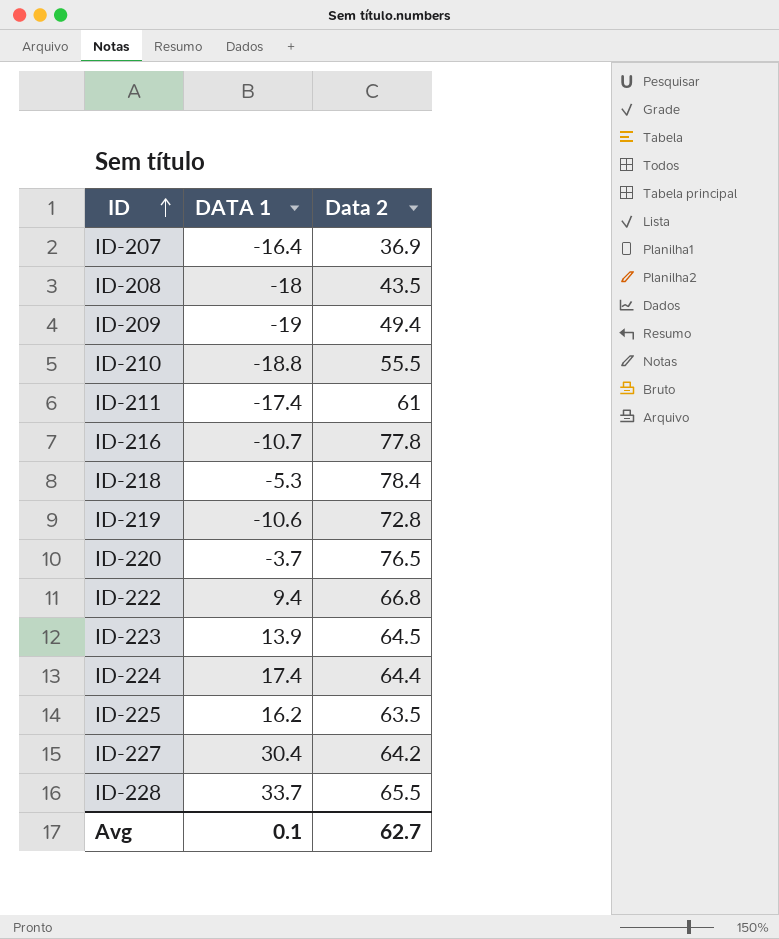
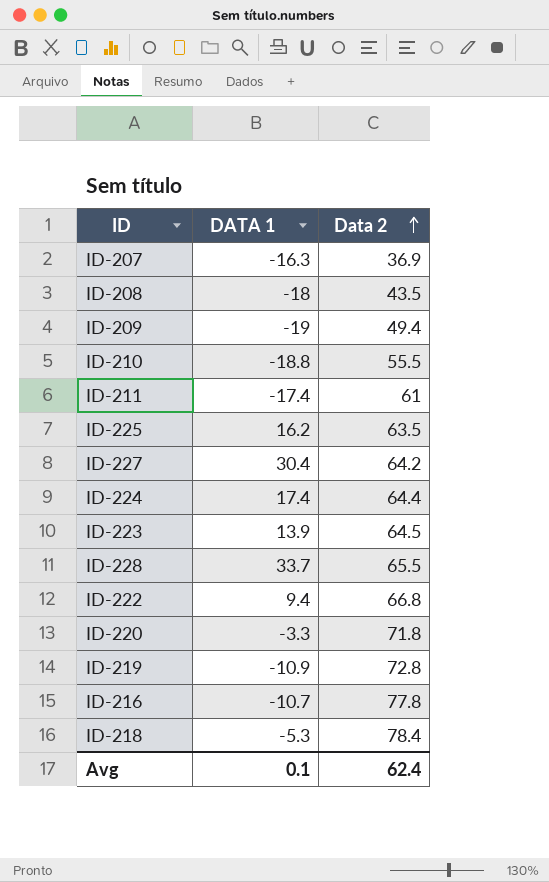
row order: ID ascending -> Data 2 ascending
ID-207 | DATA 1: -16.4 -> -16.3
ID-220 | DATA 1: -3.7 -> -3.3
ID-220 | Data 2: 76.5 -> 71.8
ID-219 | DATA 1: -10.6 -> -10.9
Avg | Data 2: 62.7 -> 62.4

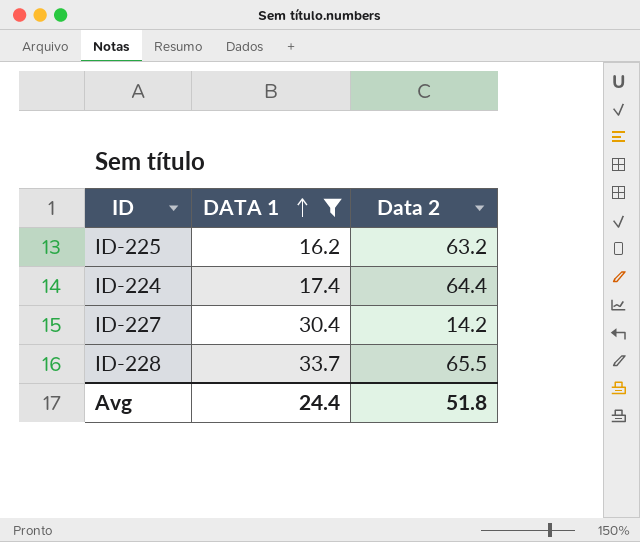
filter: none -> DATA 1 >= 16.2
row order: Data 2 ascending -> DATA 1 ascending
ID-225 | Data 2: 63.5 -> 63.2
ID-227 | Data 2: 64.2 -> 14.2
Avg | DATA 1: 0.1 -> 24.4
Avg | Data 2: 62.4 -> 51.8

